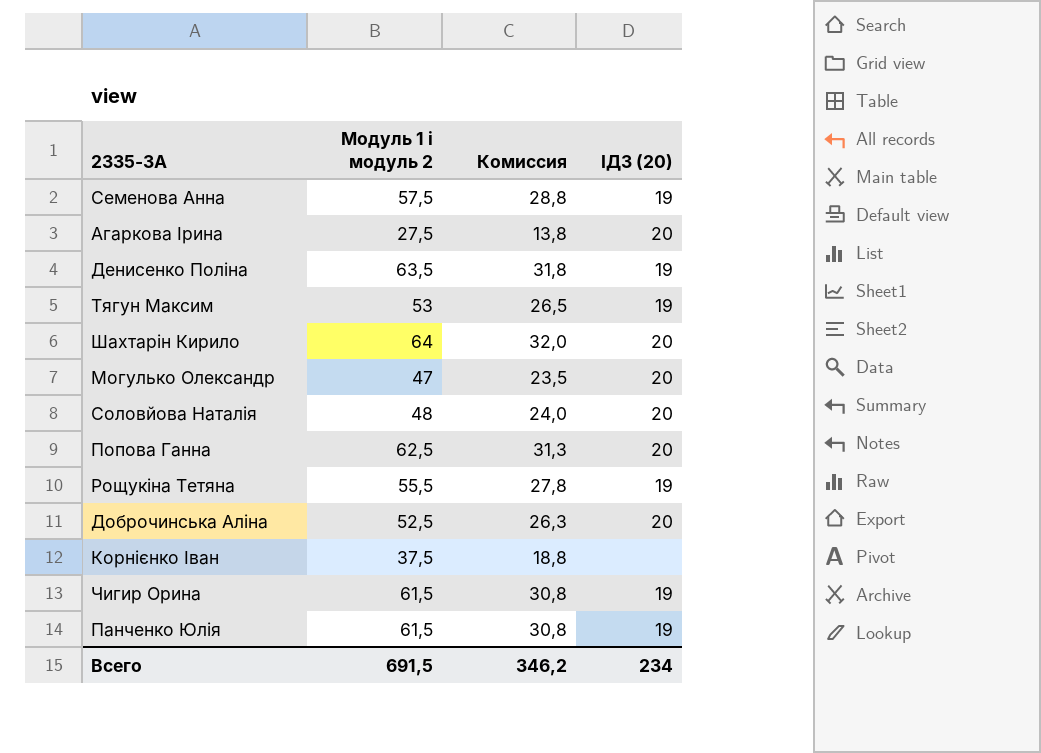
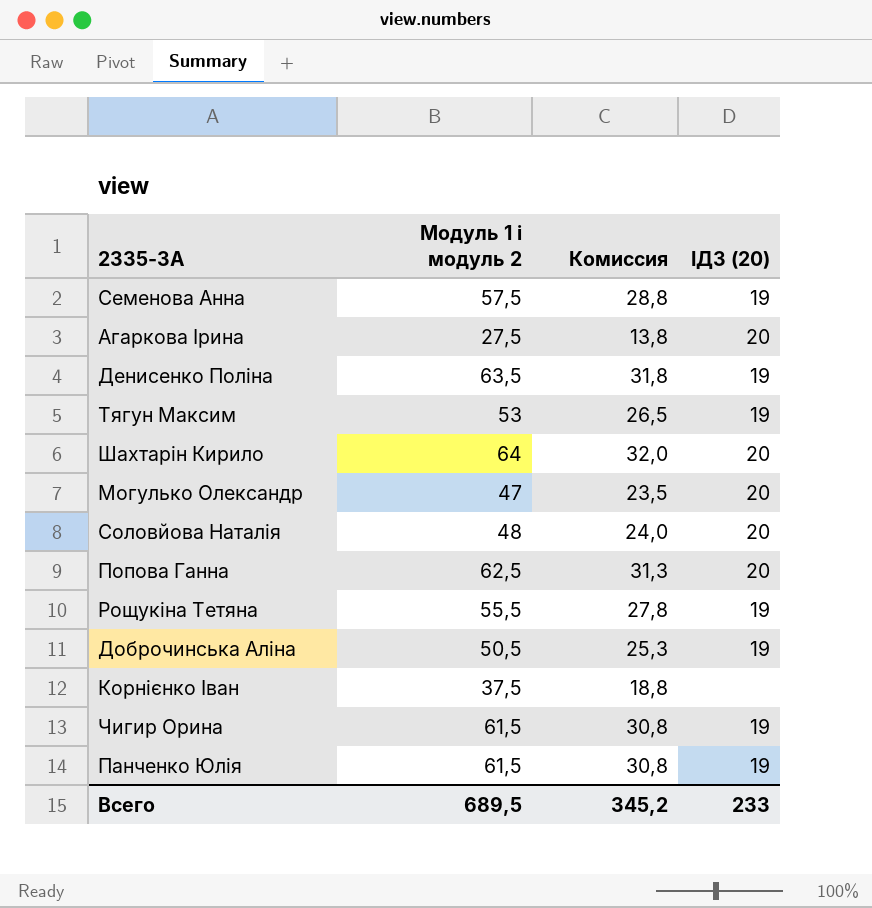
Доброчинська Аліна | Модуль 1 і модуль 2: 52,5 -> 50,5
Доброчинська Аліна | Комиссия: 26,3 -> 25,3
Доброчинська Аліна | ІДЗ (20): 20 -> 19
Всего | Модуль 1 і модуль 2: 691,5 -> 689,5
Всего | Комиссия: 346,2 -> 345,2
Всего | ІДЗ (20): 234 -> 233

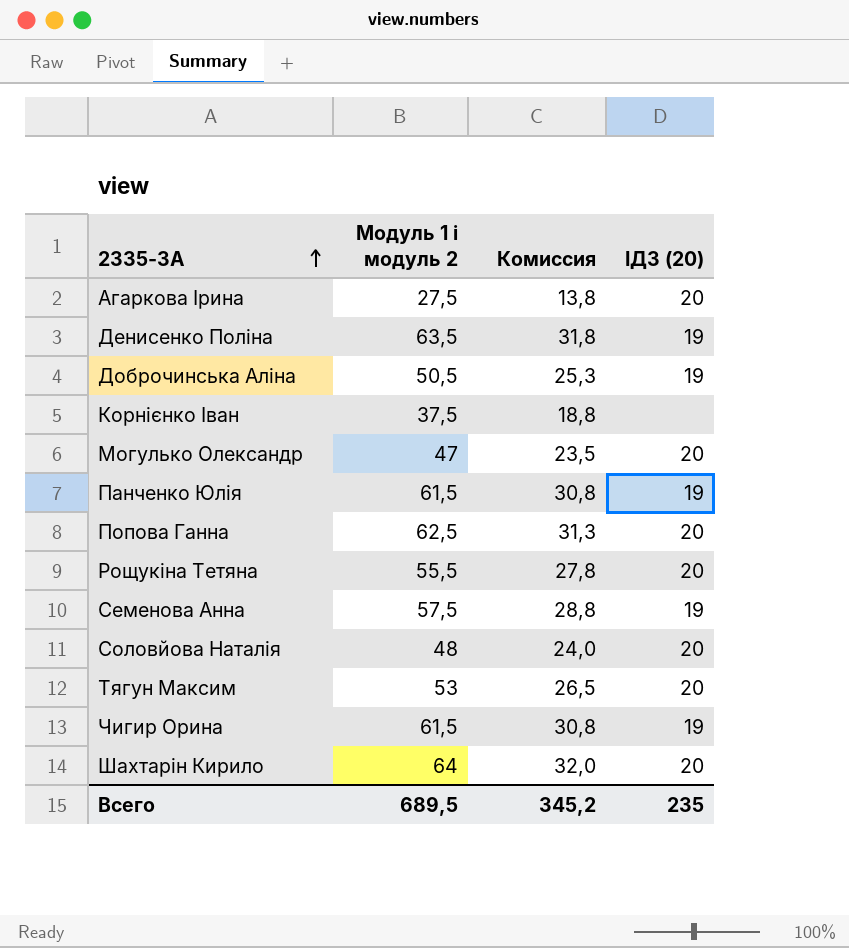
row order: none -> 2335-3А ascending
Рощукіна Тетяна | ІДЗ (20): 19 -> 20
Тягун Максим | ІДЗ (20): 19 -> 20
Всего | ІДЗ (20): 233 -> 235

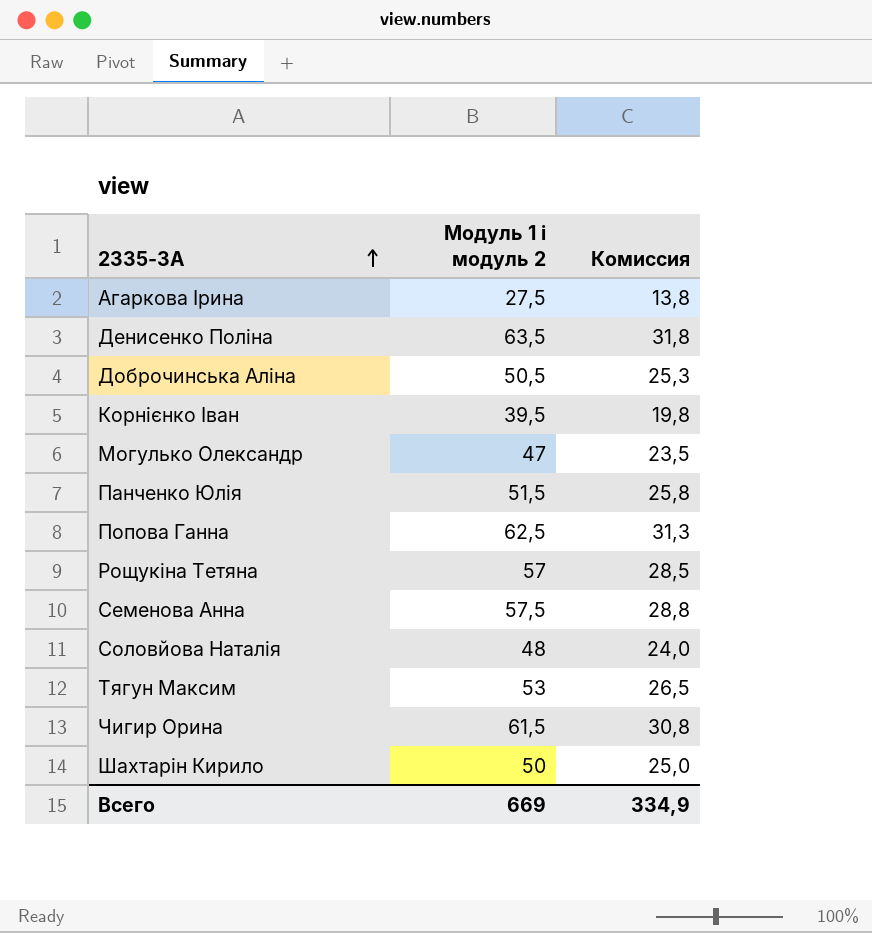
column ІДЗ (20) | position: 4 -> none
Корнієнко Іван | Модуль 1 і модуль 2: 37,5 -> 39,5
Корнієнко Іван | Комиссия: 18,8 -> 19,8
Панченко Юлія | Модуль 1 і модуль 2: 61,5 -> 51,5
Панченко Юлія | Комиссия: 30,8 -> 25,8
Рощукіна Тетяна | Модуль 1 і модуль 2: 55,5 -> 57
Рощукіна Тетяна | Комиссия: 27,8 -> 28,5
Шахтарін Кирило | Модуль 1 і модуль 2: 64 -> 50
Шахтарін Кирило | Комиссия: 32,0 -> 25,0
Всего | Модуль 1 і модуль 2: 689,5 -> 669
Всего | Комиссия: 345,2 -> 334,9

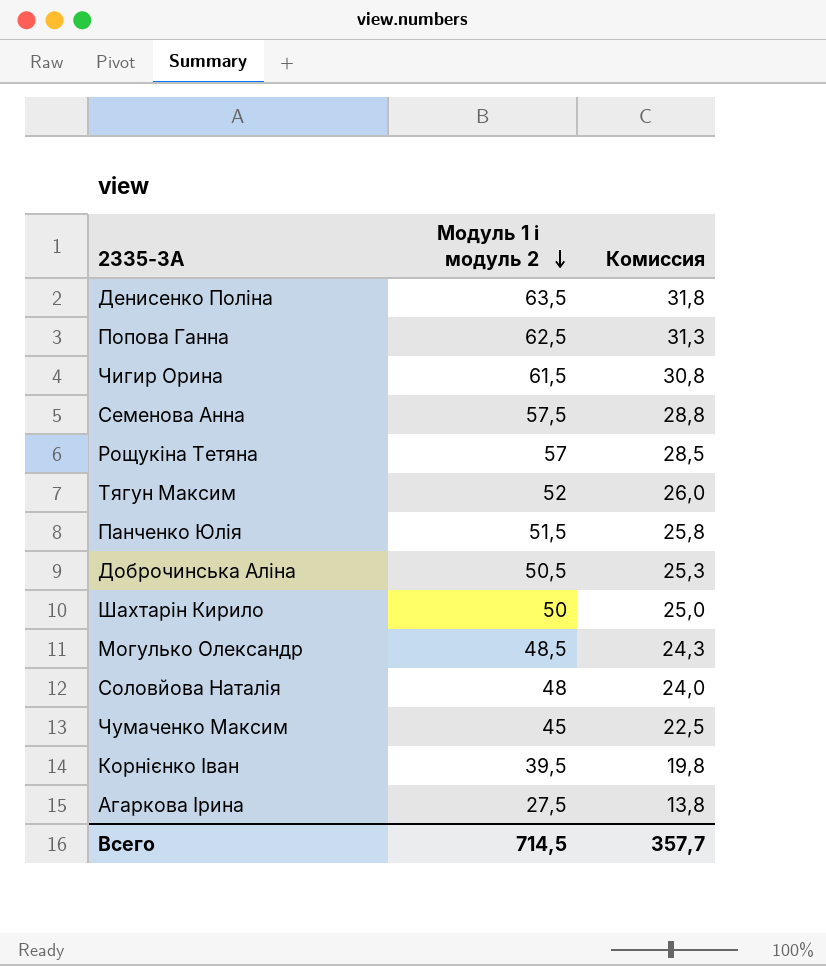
row order: 2335-3А ascending -> Модуль 1 і модуль 2 descending
Тягун Максим | Модуль 1 і модуль 2: 53 -> 52
Тягун Максим | Комиссия: 26,5 -> 26,0
Могулько Олександр | Модуль 1 і модуль 2: 47 -> 48,5
Могулько Олександр | Комиссия: 23,5 -> 24,3
row Чумаченко Максим: none -> 45 | 22,5
Всего | Модуль 1 і модуль 2: 669 -> 714,5
Всего | Комиссия: 334,9 -> 357,7

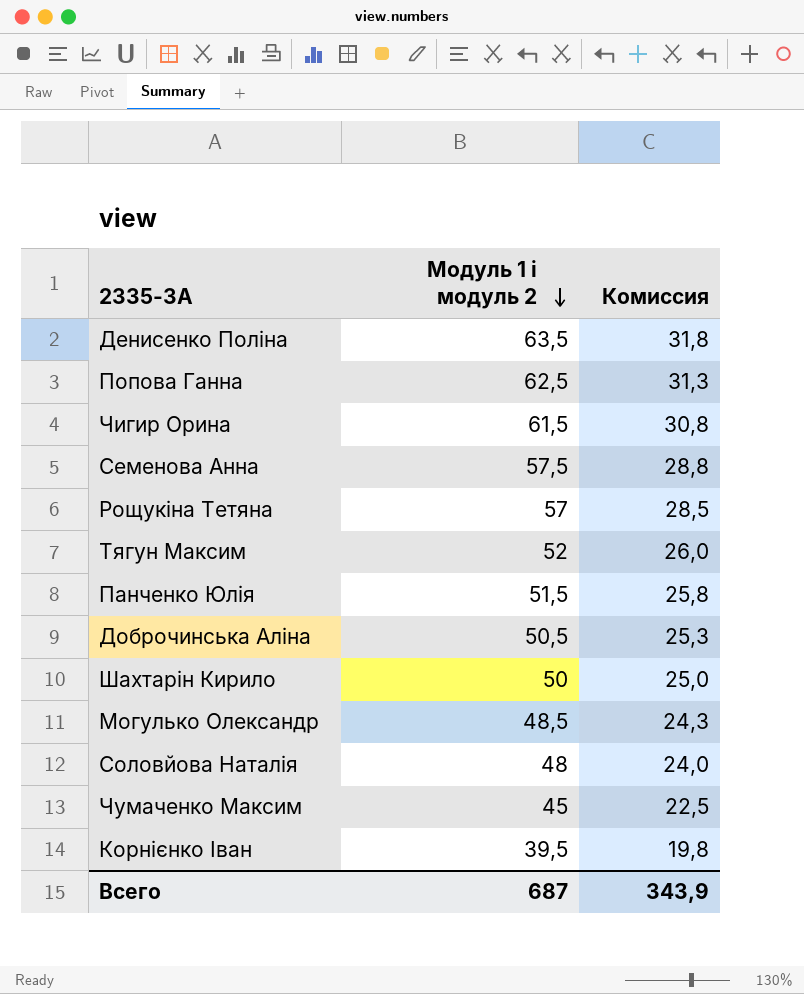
row Агаркова Ірина: 27,5 | 13,8 -> none
Всего | Модуль 1 і модуль 2: 714,5 -> 687
Всего | Комиссия: 357,7 -> 343,9

